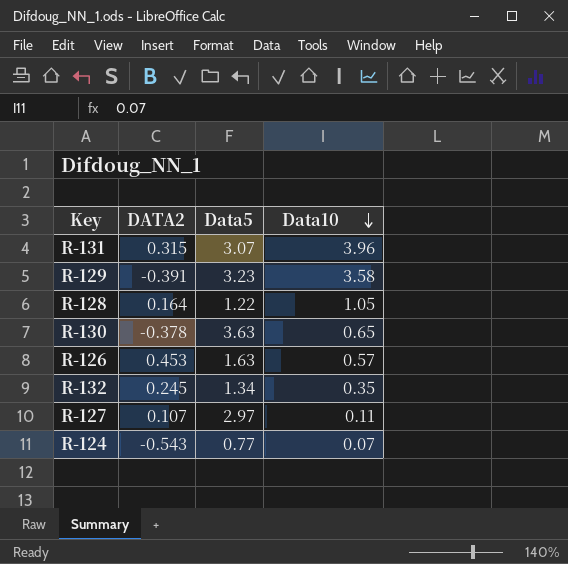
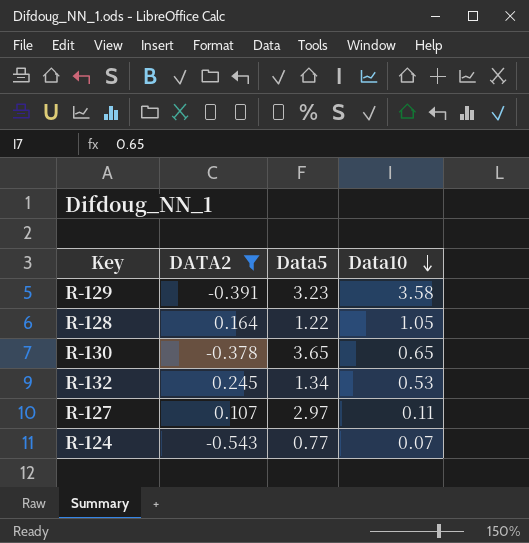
filter: none -> DATA2 <= 0.245
R-130 | Data5: 3.63 -> 3.65
R-132 | Data10: 0.35 -> 0.53

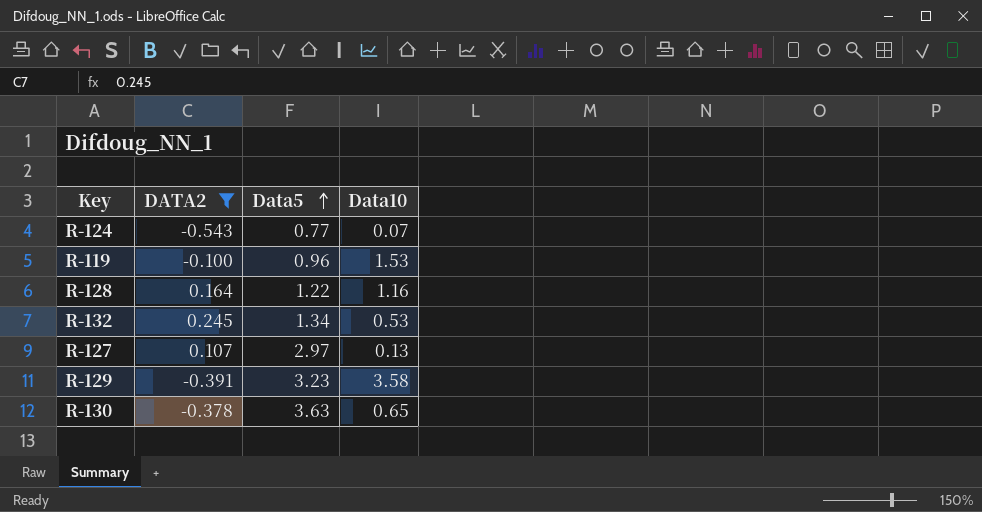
row order: Data10 descending -> Data5 ascending
row R-119: none -> -0.100 | 0.96 | 1.53
R-128 | Data10: 1.05 -> 1.16
R-127 | Data10: 0.11 -> 0.13
R-130 | Data5: 3.65 -> 3.63

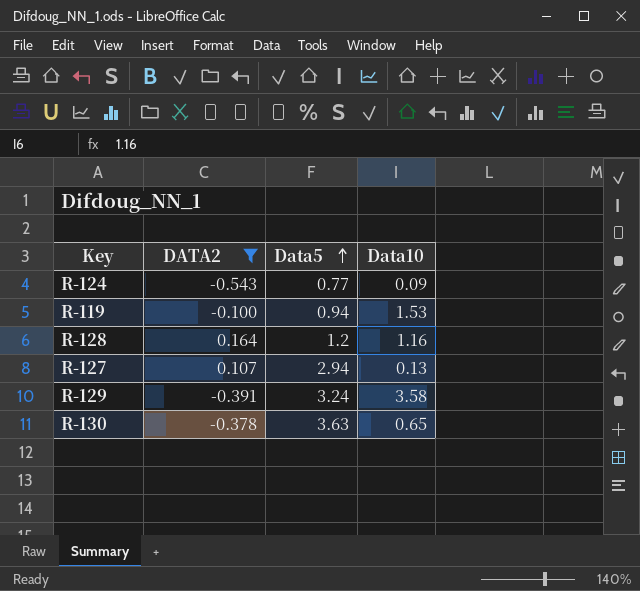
row R-132: 0.245 | 1.34 | 0.53 -> none
R-124 | Data10: 0.07 -> 0.09
R-119 | Data5: 0.96 -> 0.94
R-128 | Data5: 1.22 -> 1.2
R-127 | Data5: 2.97 -> 2.94
R-129 | Data5: 3.23 -> 3.24

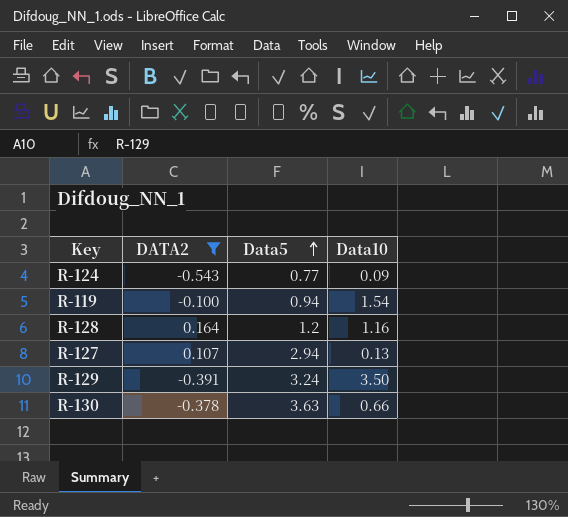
R-119 | Data10: 1.53 -> 1.54
R-129 | Data10: 3.58 -> 3.50
R-130 | Data10: 0.65 -> 0.66

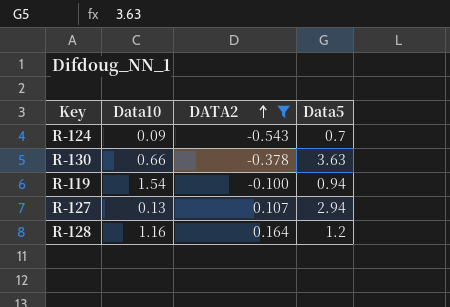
row order: Data5 ascending -> DATA2 ascending
column Data10 | position: 4 -> 2
row R-129: -0.391 | 3.24 | 3.50 -> none
R-124 | Data5: 0.77 -> 0.7

